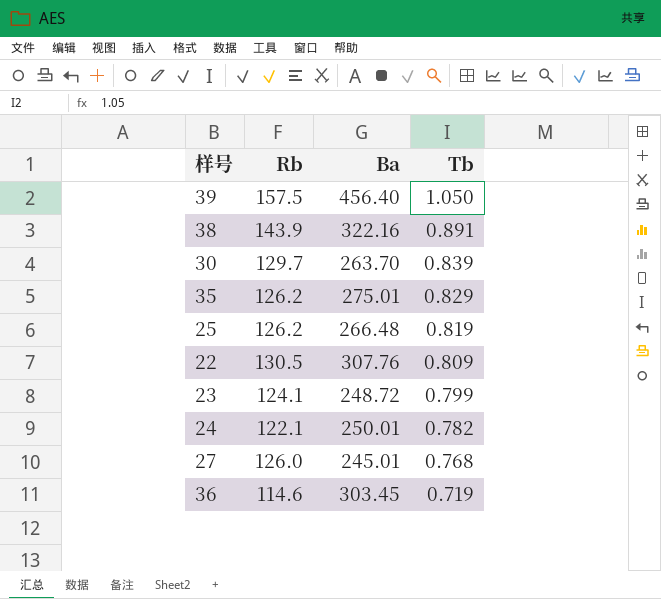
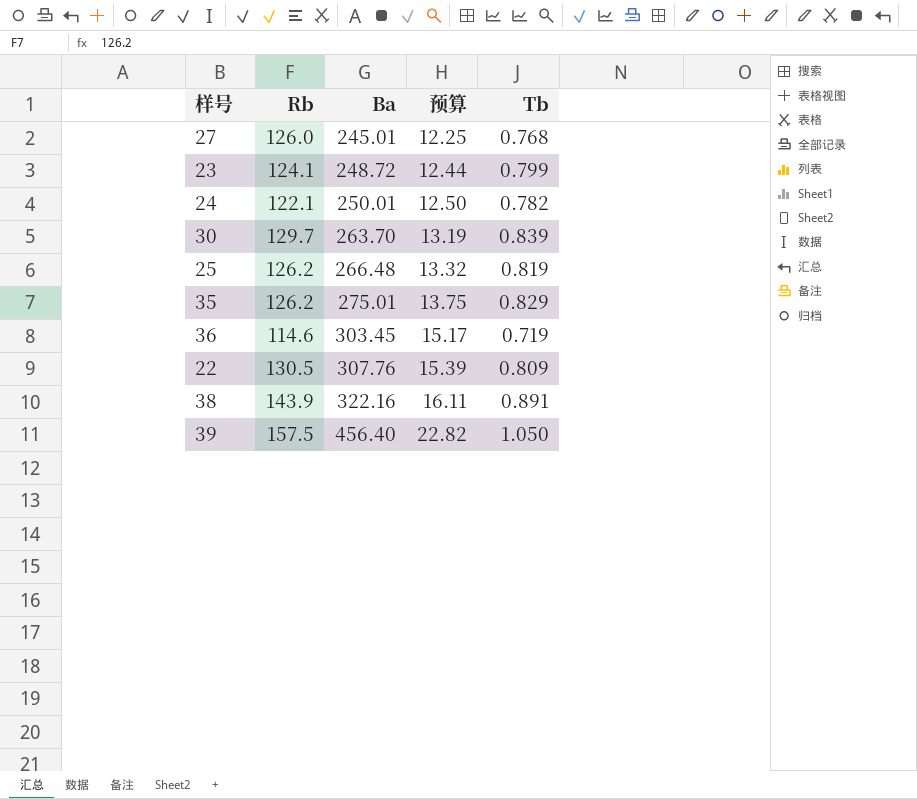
row order: Tb descending -> Ba ascending
column 预算 | formula: none -> [Ba] * 0.05

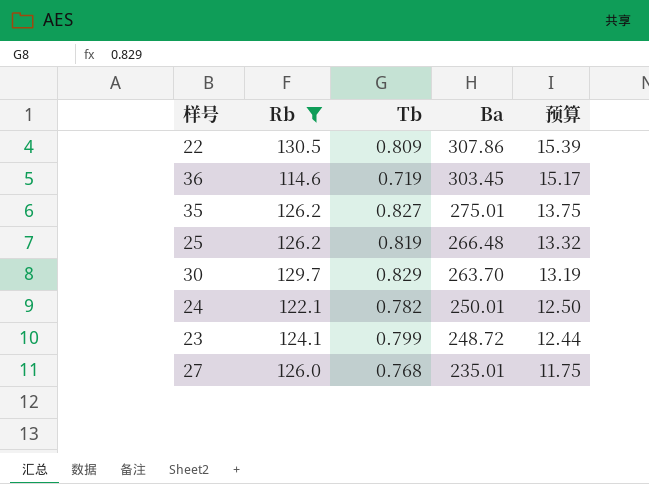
filter: none -> Rb <= 130.5
row order: Ba ascending -> Ba descending
column Tb | position: 5 -> 3
22 | Ba: 307.76 -> 307.86
35 | Tb: 0.829 -> 0.827
30 | Tb: 0.839 -> 0.829
27 | Ba: 245.01 -> 235.01
27 | 预算: 12.25 -> 11.75

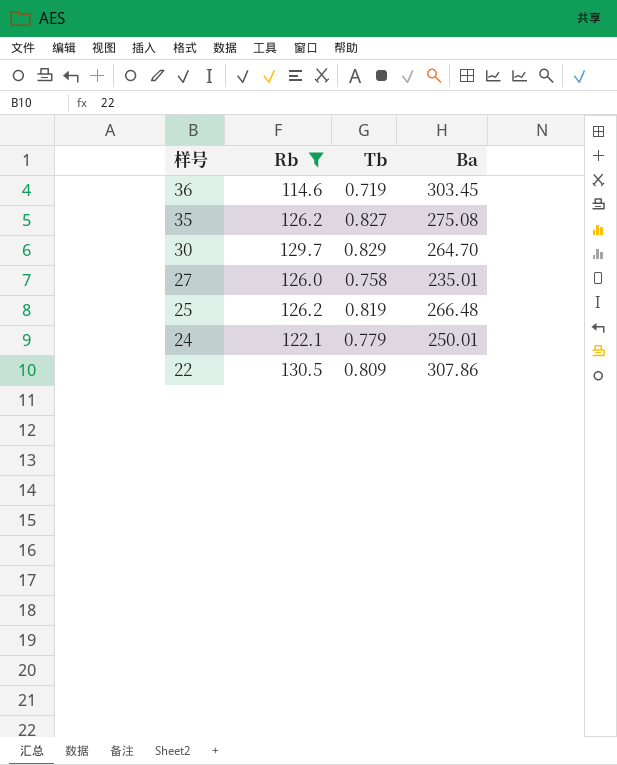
row order: Ba descending -> 样号 descending
column 预算 | formula: [Ba] * 0.05 -> none
row 23: 124.1 | 0.799 | 248.72 | 12.44 -> none
35 | Ba: 275.01 -> 275.08
30 | Ba: 263.70 -> 264.70
27 | Tb: 0.768 -> 0.758
24 | Tb: 0.782 -> 0.779

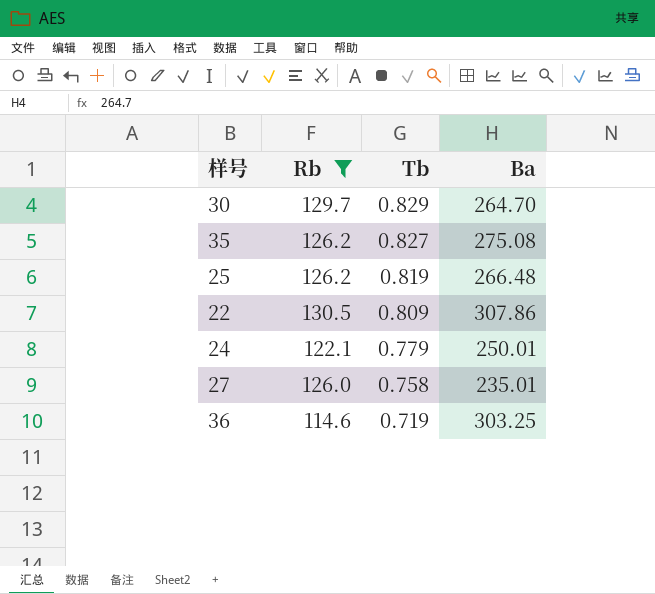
row order: 样号 descending -> Tb descending
36 | Ba: 303.45 -> 303.25

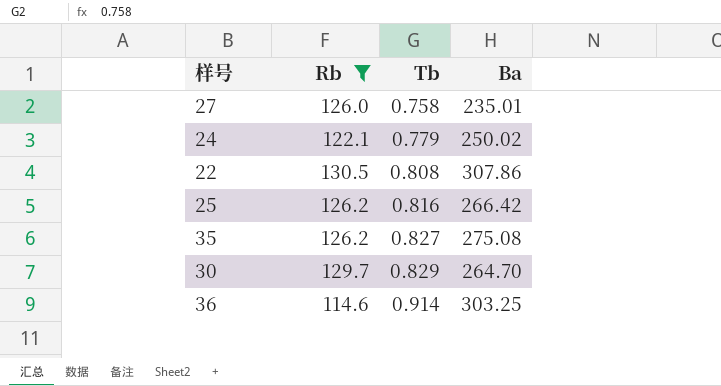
row order: Tb descending -> Tb ascending
24 | Ba: 250.01 -> 250.02
22 | Tb: 0.809 -> 0.808
25 | Tb: 0.819 -> 0.816
25 | Ba: 266.48 -> 266.42
36 | Tb: 0.719 -> 0.914

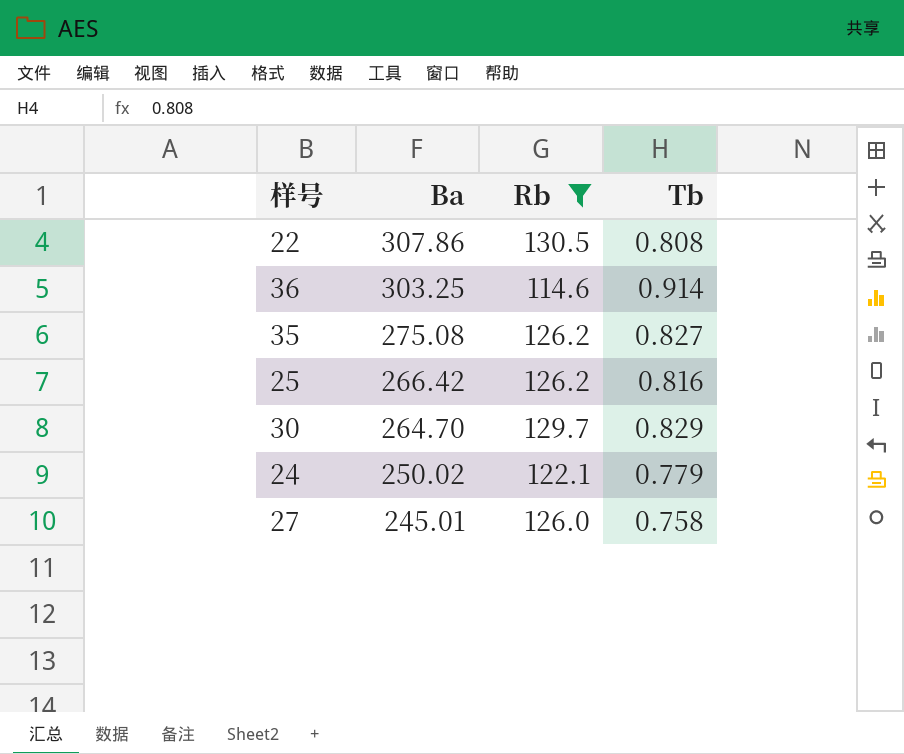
row order: Tb ascending -> Ba descending
column Ba | position: 4 -> 2
27 | Ba: 235.01 -> 245.01

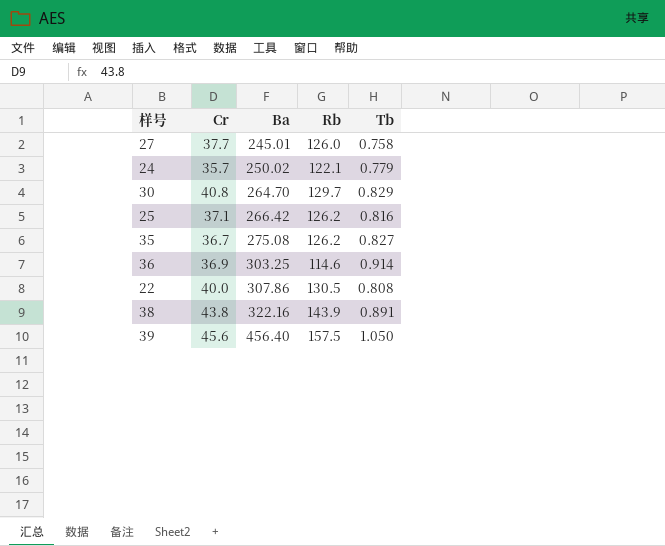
filter: Rb <= 130.5 -> none
row order: Ba descending -> Ba ascending
column Cr | position: none -> 2

